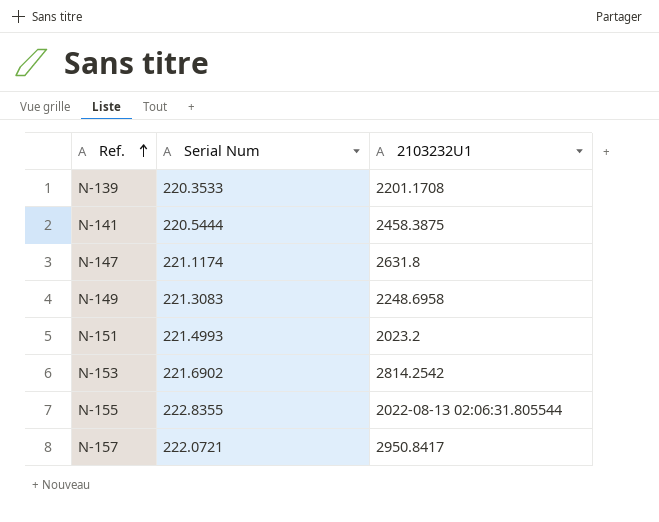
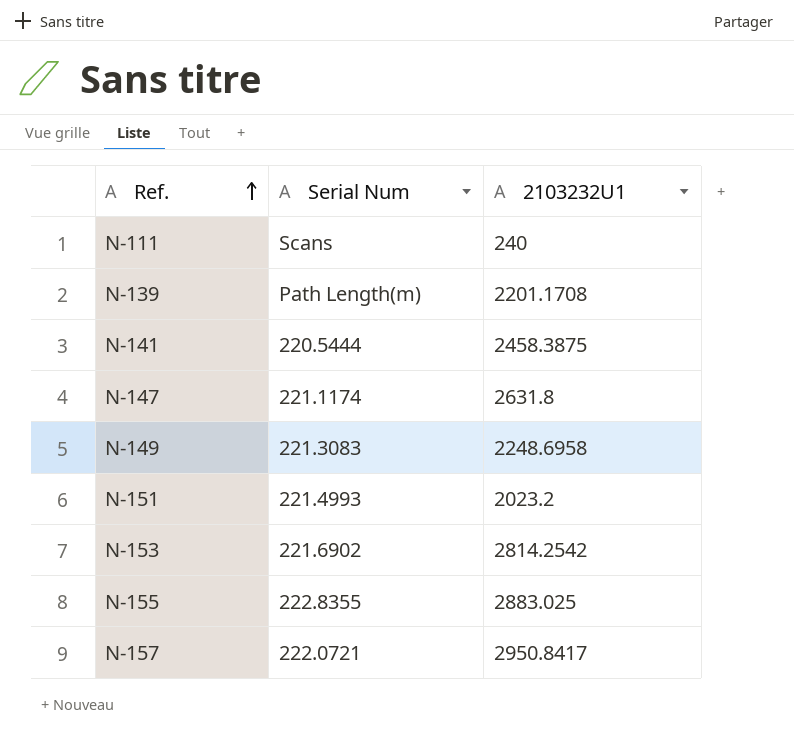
row N-111: none -> Scans | 240
N-139 | Serial Num: 220.3533 -> Path Length(m)
N-155 | 2103232U1: 2022-08-13 02:06:31.805544 -> 2883.025

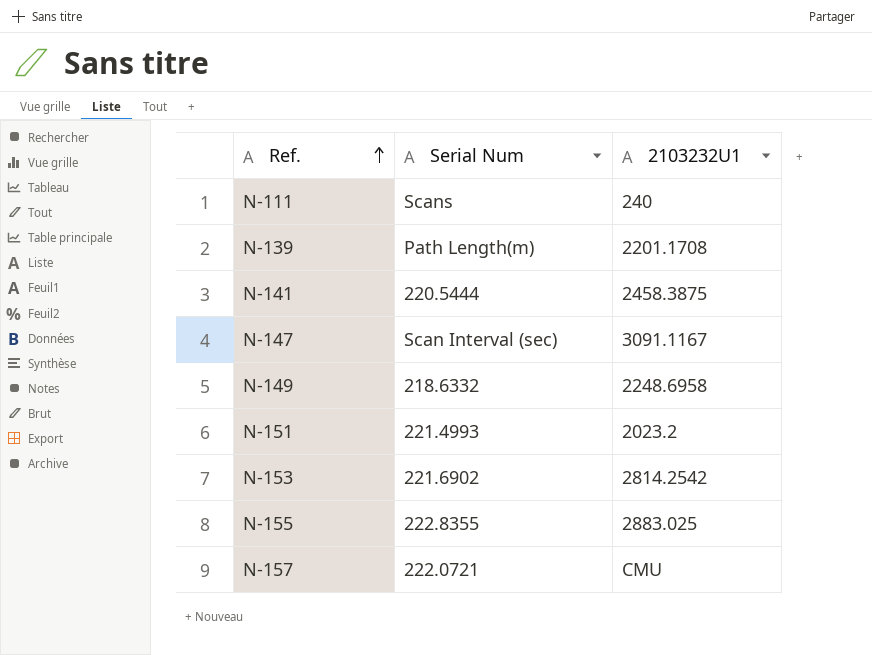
N-147 | Serial Num: 221.1174 -> Scan Interval (sec)
N-147 | 2103232U1: 2631.8 -> 3091.1167
N-149 | Serial Num: 221.3083 -> 218.6332
N-157 | 2103232U1: 2950.8417 -> CMU

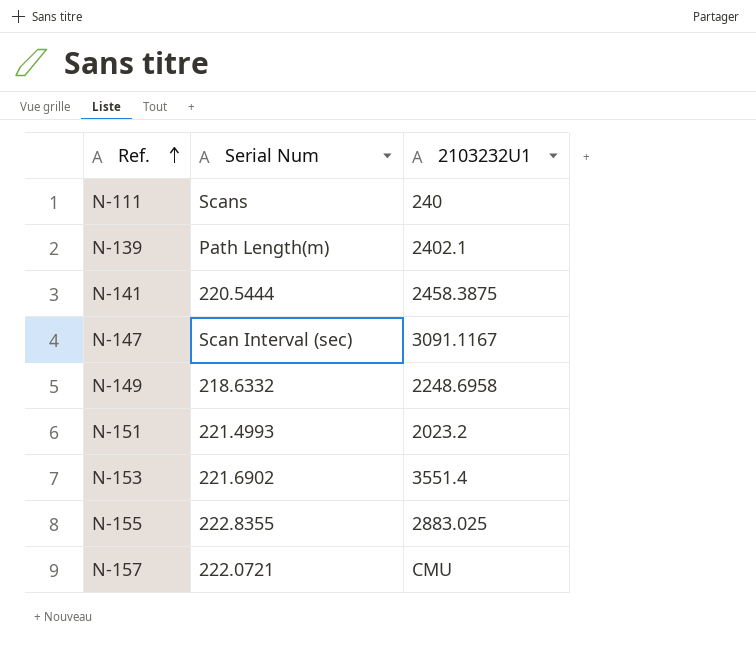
N-139 | 2103232U1: 2201.1708 -> 2402.1
N-153 | 2103232U1: 2814.2542 -> 3551.4

